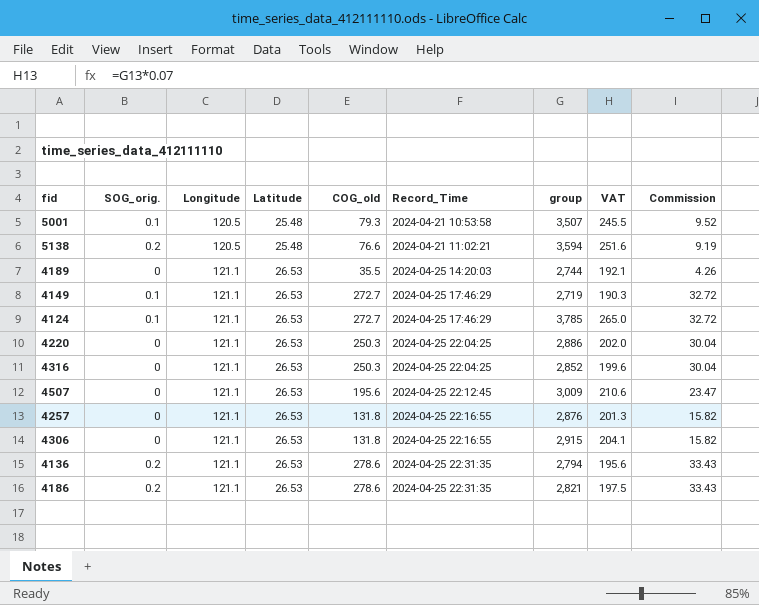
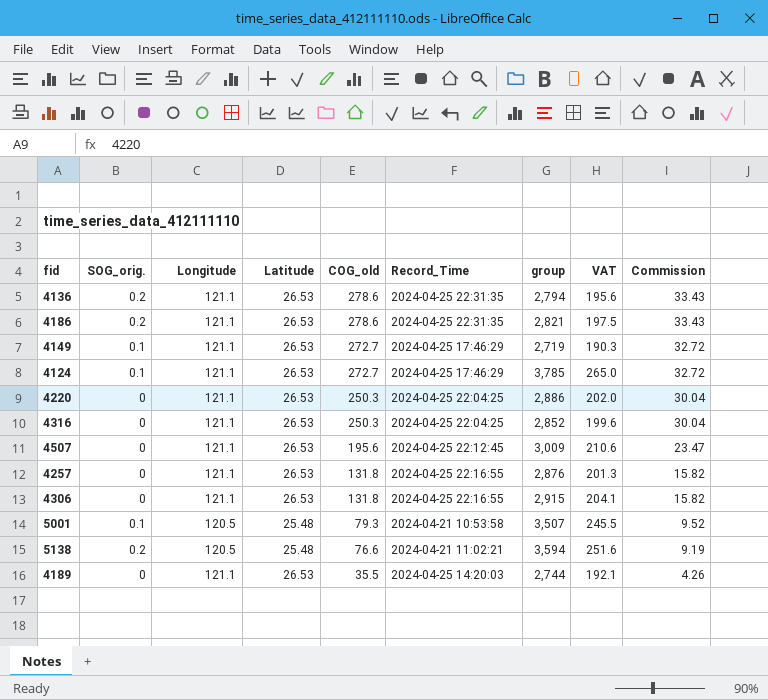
row order: Longitude ascending -> COG_old descending

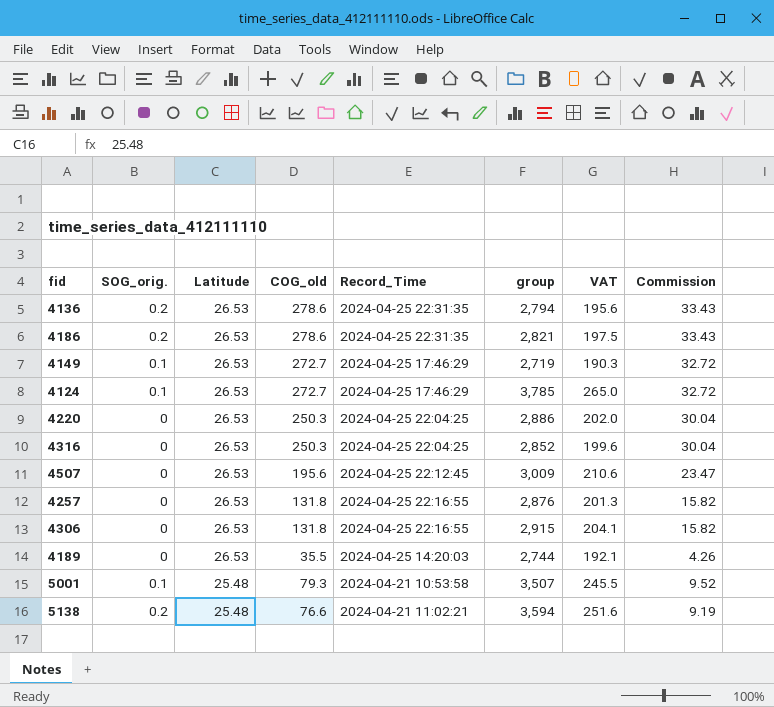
row order: COG_old descending -> Latitude descending
column Longitude | position: 3 -> none

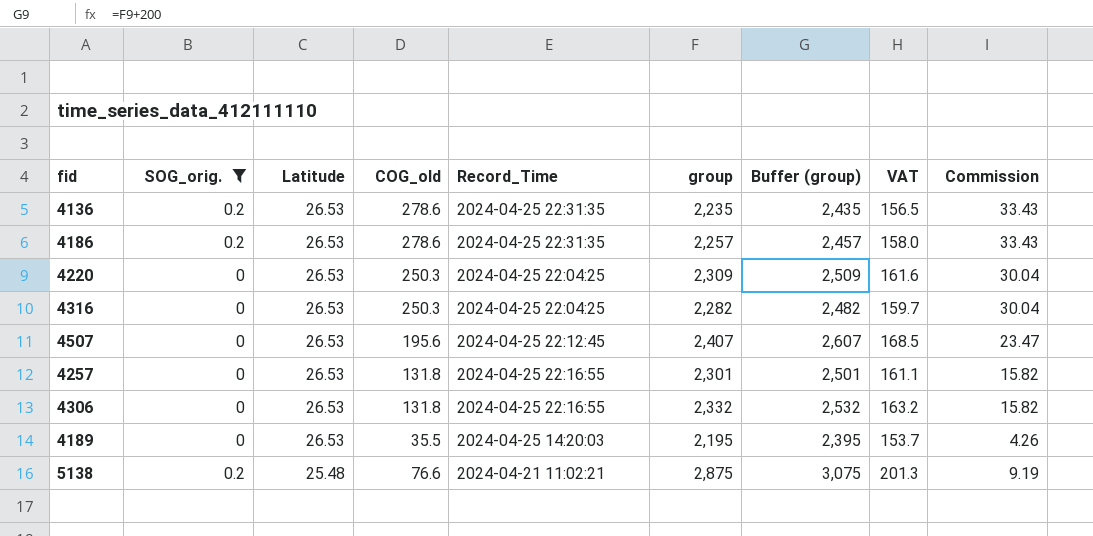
filter: none -> SOG_orig. != 0.1
column Buffer (group) | formula: none -> [group] + 200
4136 | group: 2,794 -> 2,235
4136 | VAT: 195.6 -> 156.5
4186 | group: 2,821 -> 2,257
4186 | VAT: 197.5 -> 158.0
4220 | group: 2,886 -> 2,309
4220 | VAT: 202.0 -> 161.6
4316 | group: 2,852 -> 2,282
4316 | VAT: 199.6 -> 159.7
4507 | group: 3,009 -> 2,407
4507 | VAT: 210.6 -> 168.5
4257 | group: 2,876 -> 2,301
4257 | VAT: 201.3 -> 161.1
4306 | group: 2,915 -> 2,332
4306 | VAT: 204.1 -> 163.2
4189 | group: 2,744 -> 2,195
4189 | VAT: 192.1 -> 153.7
5138 | group: 3,594 -> 2,875
5138 | VAT: 251.6 -> 201.3

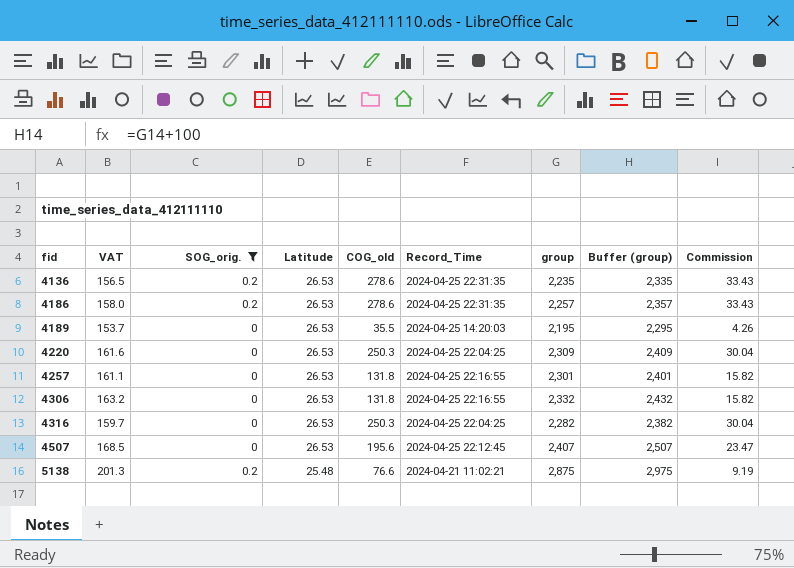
row order: Latitude descending -> fid ascending
column VAT | position: 8 -> 2
column Buffer (group) | formula: [group] + 200 -> [group] + 100

